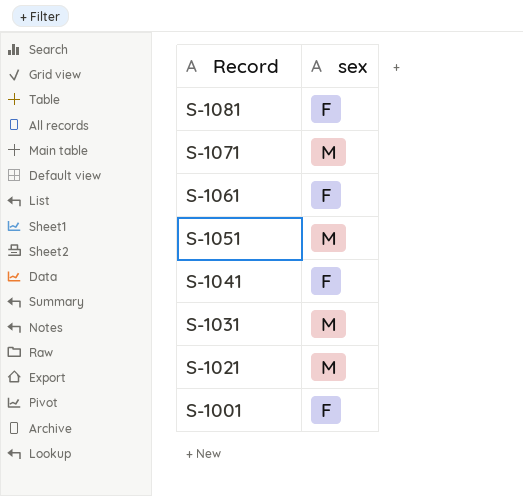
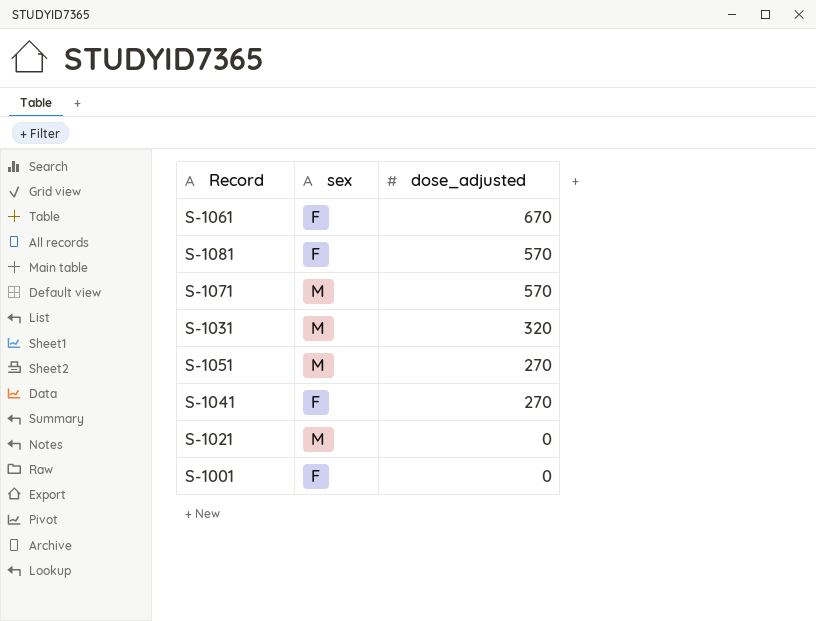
row order: Record descending -> dose_adjusted descending
column dose_adjusted | position: none -> 3

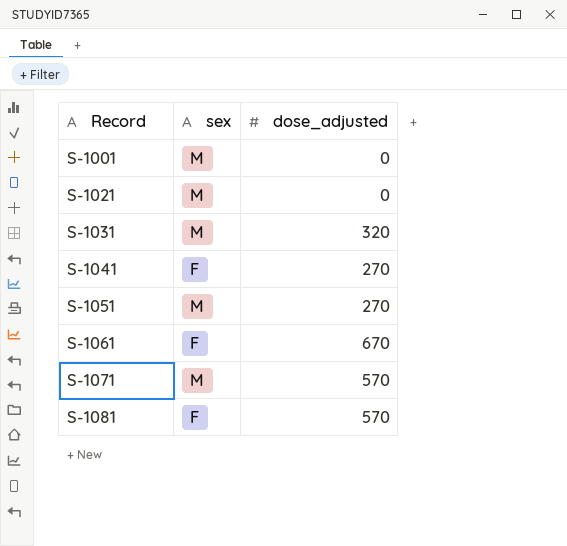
row order: dose_adjusted descending -> Record ascending
S-1001 | sex: F -> M

